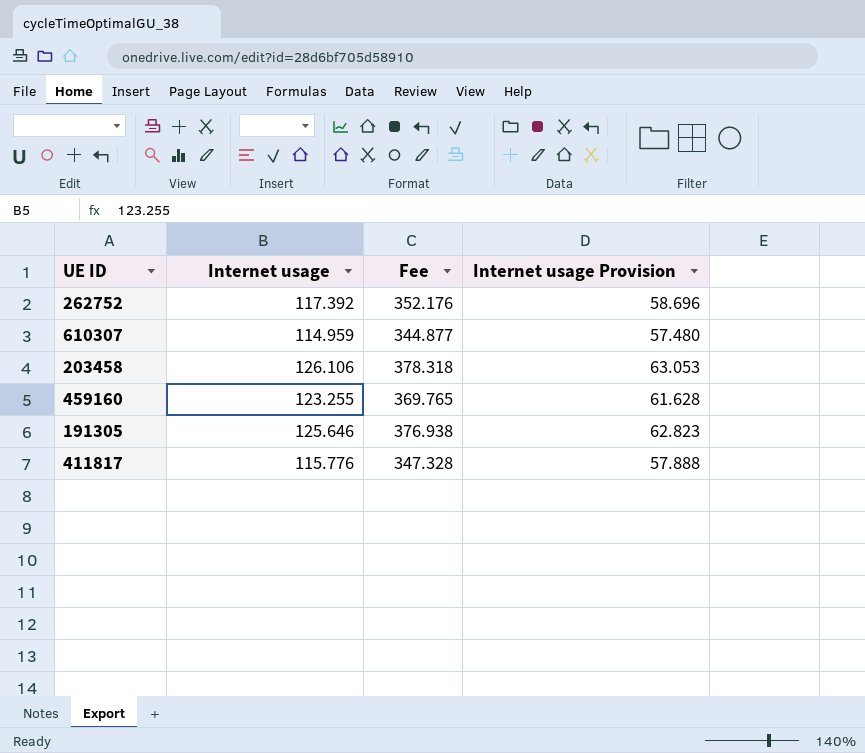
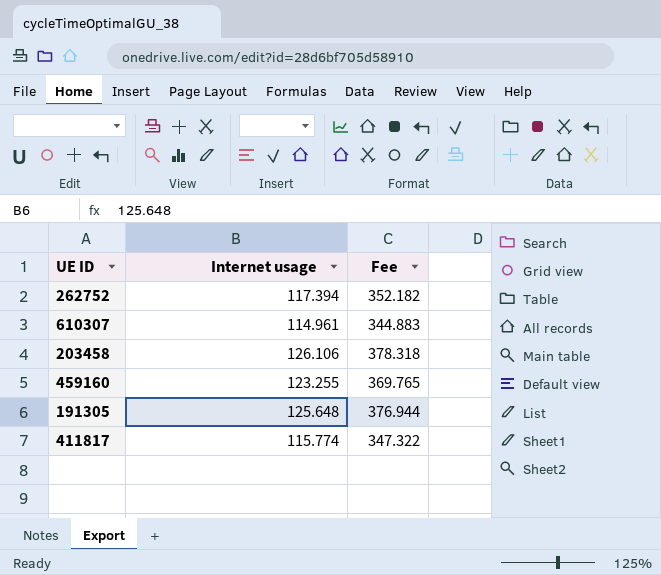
column Internet usage Provision | formula: [Internet usage] * 0.5 -> none
262752 | Internet usage: 117.392 -> 117.394
262752 | Fee: 352.176 -> 352.182
610307 | Internet usage: 114.959 -> 114.961
610307 | Fee: 344.877 -> 344.883
191305 | Internet usage: 125.646 -> 125.648
191305 | Fee: 376.938 -> 376.944
411817 | Internet usage: 115.776 -> 115.774
411817 | Fee: 347.328 -> 347.322

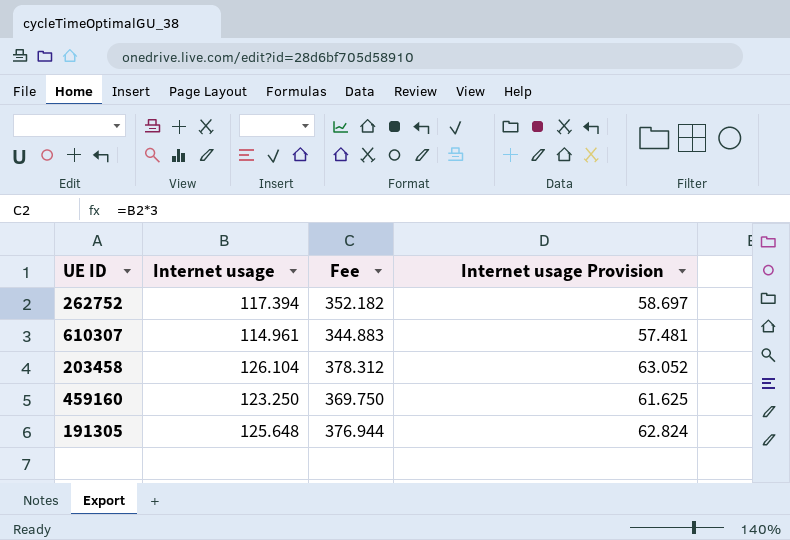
column Internet usage Provision | formula: none -> [Internet usage] * 0.5
row 411817: 115.774 | 347.322 -> none
203458 | Internet usage: 126.106 -> 126.104
203458 | Fee: 378.318 -> 378.312
459160 | Internet usage: 123.255 -> 123.250
459160 | Fee: 369.765 -> 369.750

